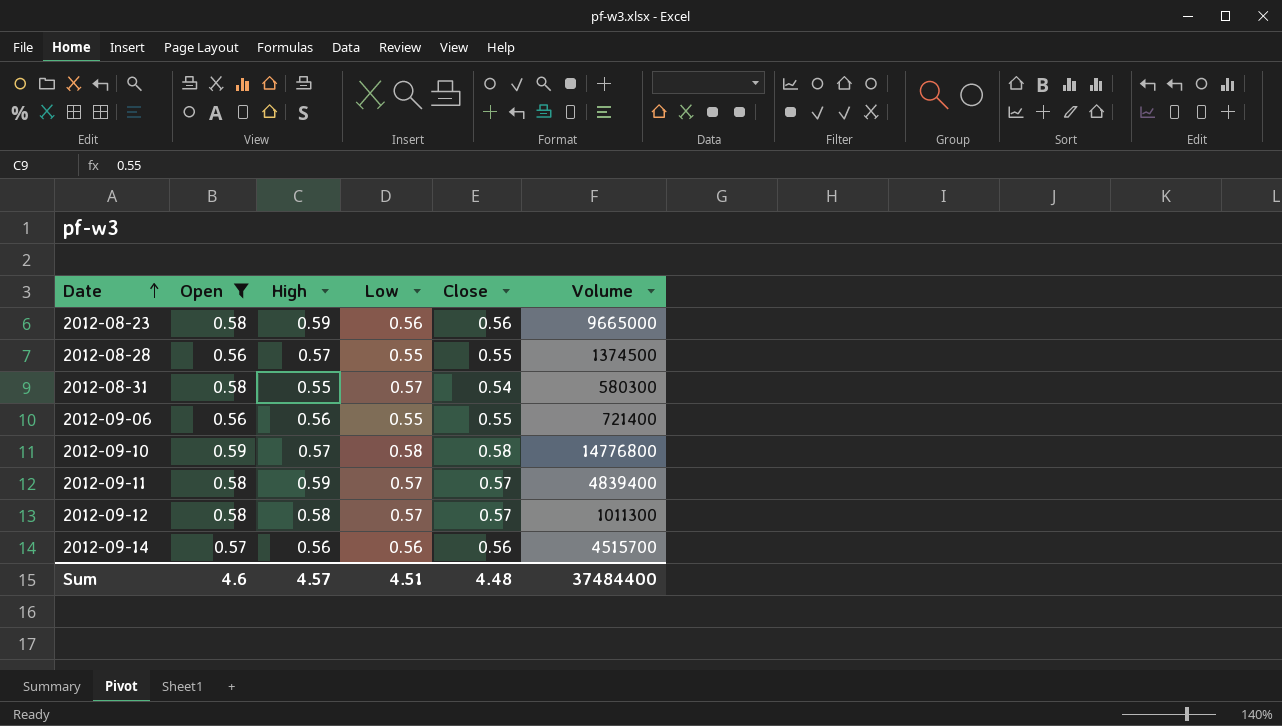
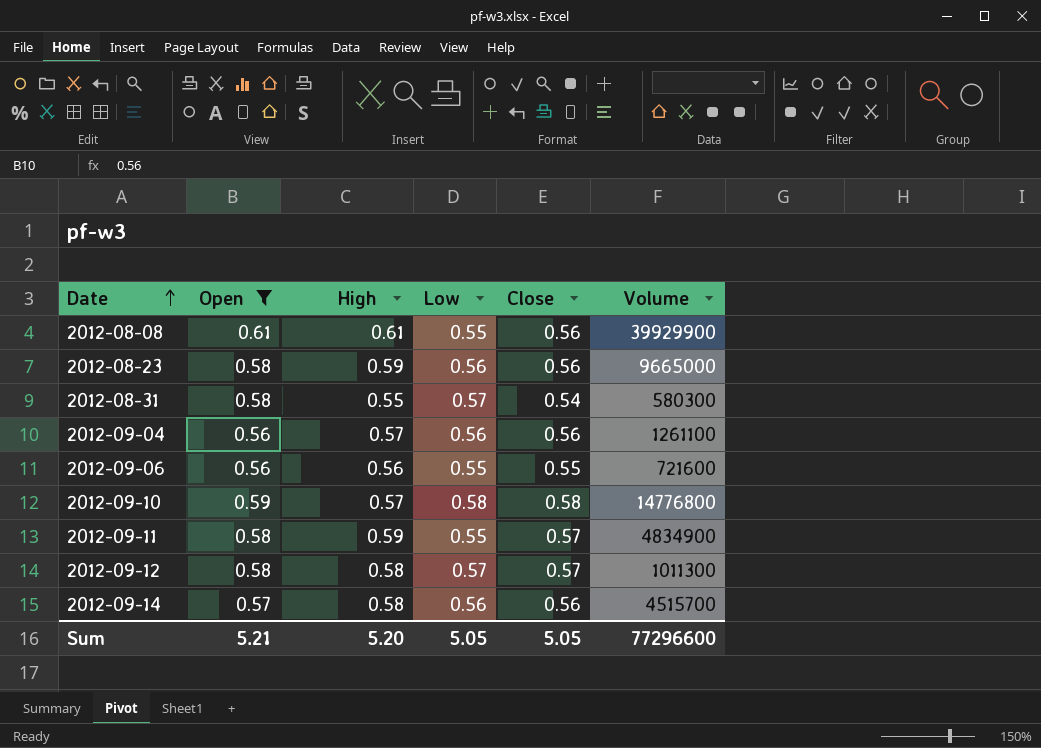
row 2012-08-28: 0.56 | 0.57 | 0.55 | 0.55 | 1374500 -> none
row 2012-08-08: none -> 0.61 | 0.61 | 0.55 | 0.56 | 39929900
row 2012-09-04: none -> 0.56 | 0.57 | 0.56 | 0.56 | 1261100
2012-09-06 | Volume: 721400 -> 721600
2012-09-11 | Low: 0.57 -> 0.55
2012-09-11 | Volume: 4839400 -> 4834900
2012-09-14 | High: 0.56 -> 0.58
Sum | Open: 4.6 -> 5.21
Sum | High: 4.57 -> 5.20
Sum | Low: 4.51 -> 5.05
Sum | Close: 4.48 -> 5.05
Sum | Volume: 37484400 -> 77296600

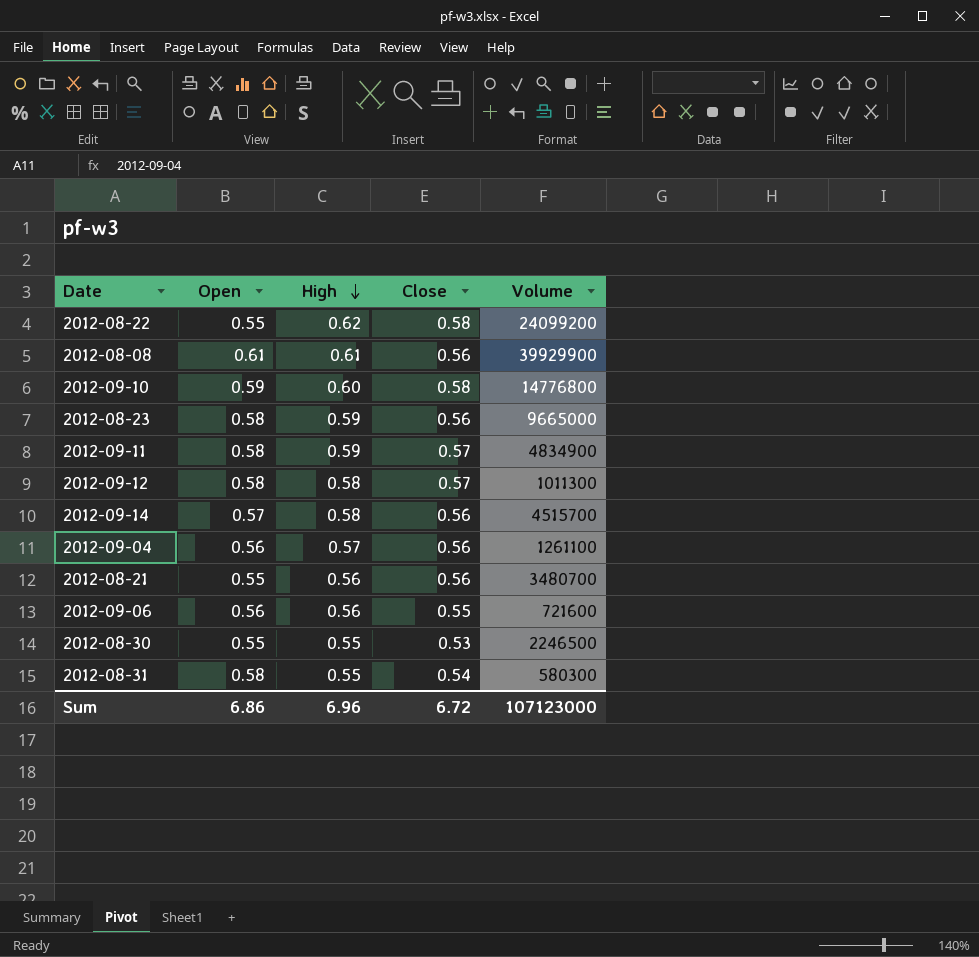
filter: Open != 0.55 -> none
row order: Date ascending -> High descending
column Low | position: 4 -> none
2012-09-10 | High: 0.57 -> 0.60
Sum | Open: 5.21 -> 6.86
Sum | High: 5.20 -> 6.96
Sum | Close: 5.05 -> 6.72
Sum | Volume: 77296600 -> 107123000

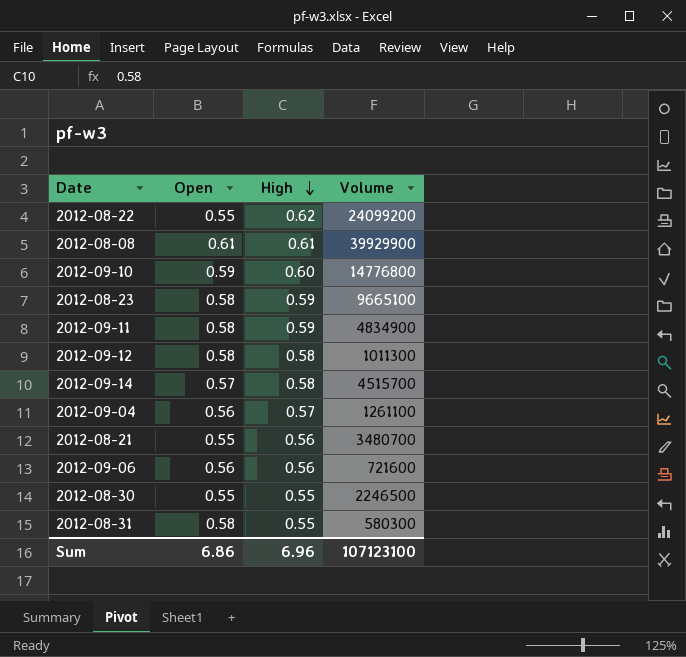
column Close | position: 4 -> none
2012-08-23 | Volume: 9665000 -> 9665100
Sum | Volume: 107123000 -> 107123100

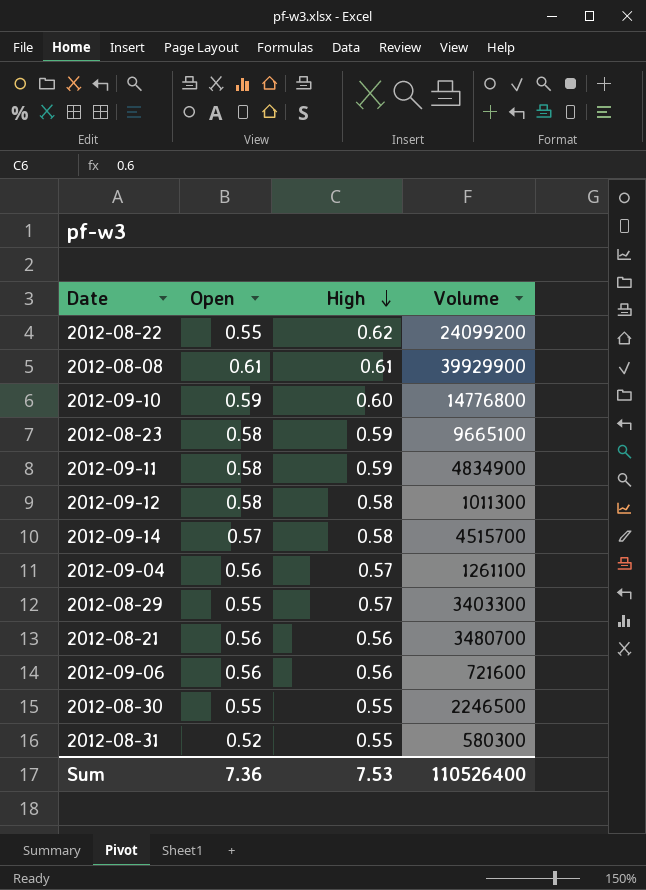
row 2012-08-29: none -> 0.55 | 0.57 | 3403300
2012-08-21 | Open: 0.55 -> 0.56
2012-08-31 | Open: 0.58 -> 0.52
Sum | Open: 6.86 -> 7.36
Sum | High: 6.96 -> 7.53
Sum | Volume: 107123100 -> 110526400

